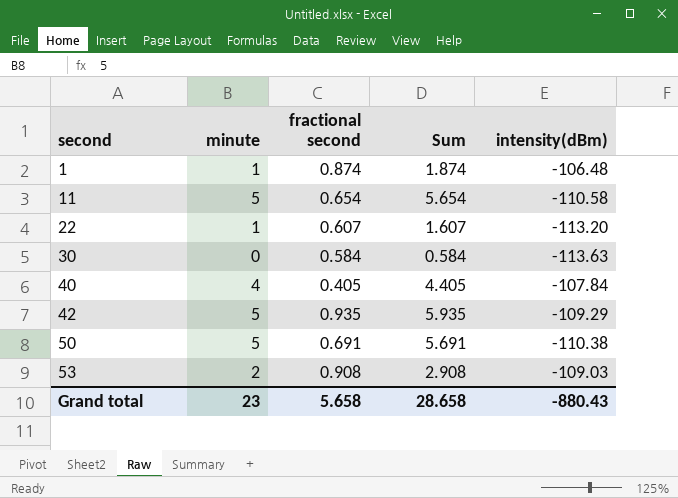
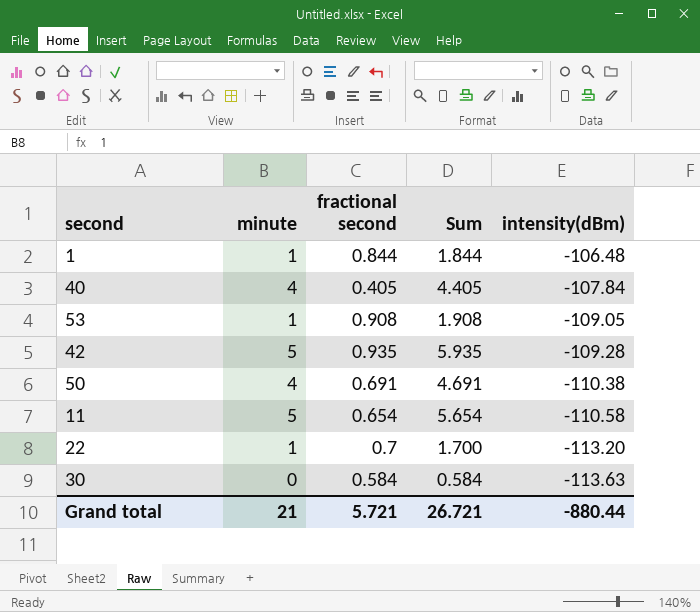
row order: second ascending -> intensity(dBm) descending
1 | fractional second: 0.874 -> 0.844
1 | Sum: 1.874 -> 1.844
53 | minute: 2 -> 1
53 | Sum: 2.908 -> 1.908
53 | intensity(dBm): -109.03 -> -109.05
42 | intensity(dBm): -109.29 -> -109.28
50 | minute: 5 -> 4
50 | Sum: 5.691 -> 4.691
22 | fractional second: 0.607 -> 0.7
22 | Sum: 1.607 -> 1.700
Grand total | minute: 23 -> 21
Grand total | fractional second: 5.658 -> 5.721
Grand total | Sum: 28.658 -> 26.721
Grand total | intensity(dBm): -880.43 -> -880.44

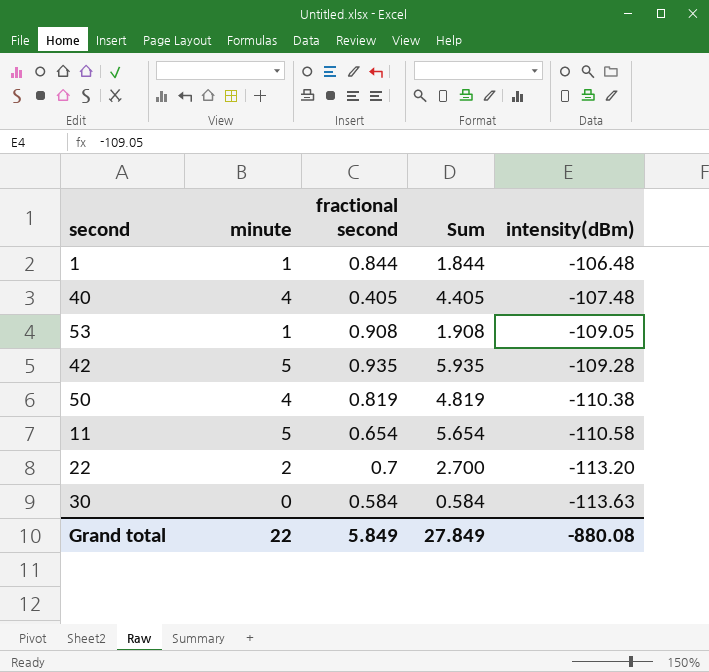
40 | intensity(dBm): -107.84 -> -107.48
50 | fractional second: 0.691 -> 0.819
50 | Sum: 4.691 -> 4.819
22 | minute: 1 -> 2
22 | Sum: 1.700 -> 2.700
Grand total | minute: 21 -> 22
Grand total | fractional second: 5.721 -> 5.849
Grand total | Sum: 26.721 -> 27.849
Grand total | intensity(dBm): -880.44 -> -880.08

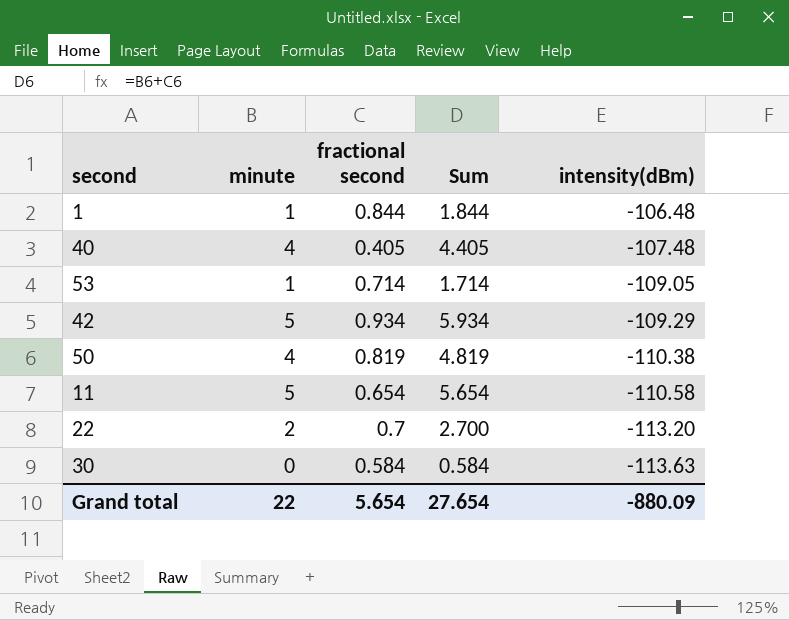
53 | fractional second: 0.908 -> 0.714
53 | Sum: 1.908 -> 1.714
42 | fractional second: 0.935 -> 0.934
42 | Sum: 5.935 -> 5.934
42 | intensity(dBm): -109.28 -> -109.29
Grand total | fractional second: 5.849 -> 5.654
Grand total | Sum: 27.849 -> 27.654
Grand total | intensity(dBm): -880.08 -> -880.09

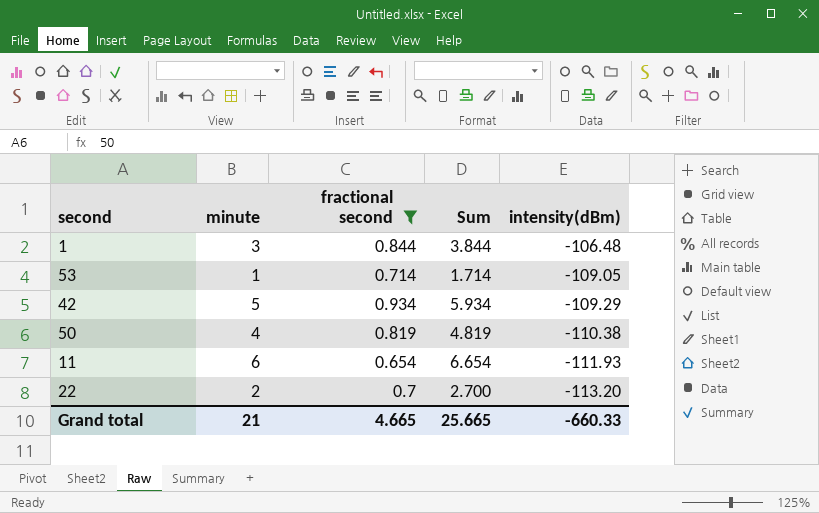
filter: none -> fractional second >= 0.654
1 | minute: 1 -> 3
1 | Sum: 1.844 -> 3.844
11 | minute: 5 -> 6
11 | Sum: 5.654 -> 6.654
11 | intensity(dBm): -110.58 -> -111.93
Grand total | minute: 22 -> 21
Grand total | fractional second: 5.654 -> 4.665
Grand total | Sum: 27.654 -> 25.665
Grand total | intensity(dBm): -880.09 -> -660.33

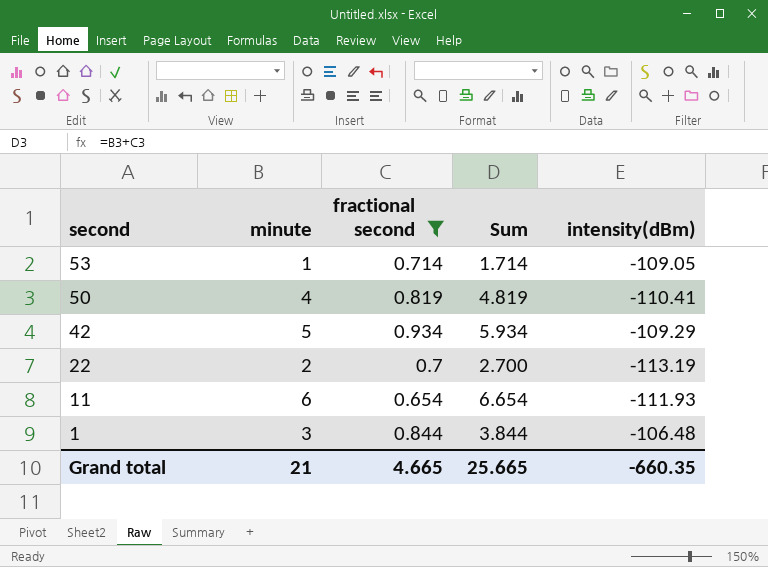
row order: intensity(dBm) descending -> second descending
50 | intensity(dBm): -110.38 -> -110.41
22 | intensity(dBm): -113.20 -> -113.19
Grand total | intensity(dBm): -660.33 -> -660.35

